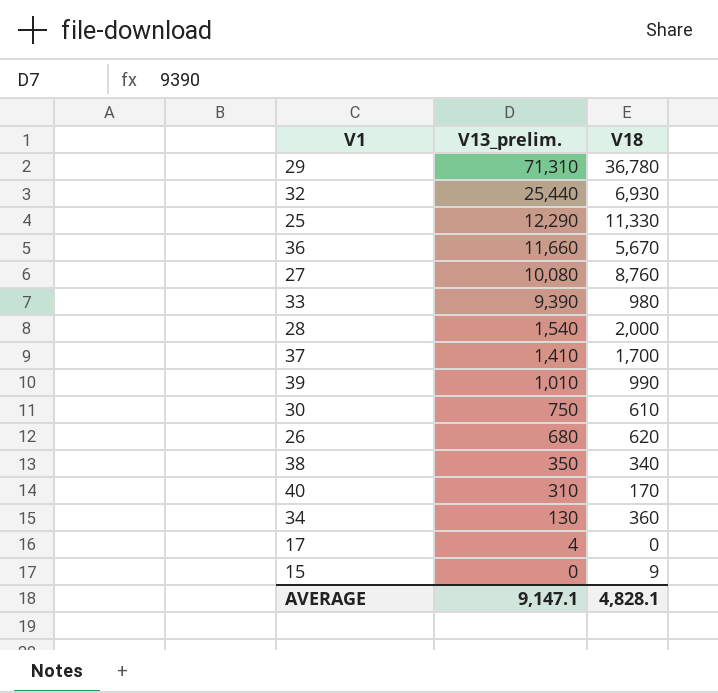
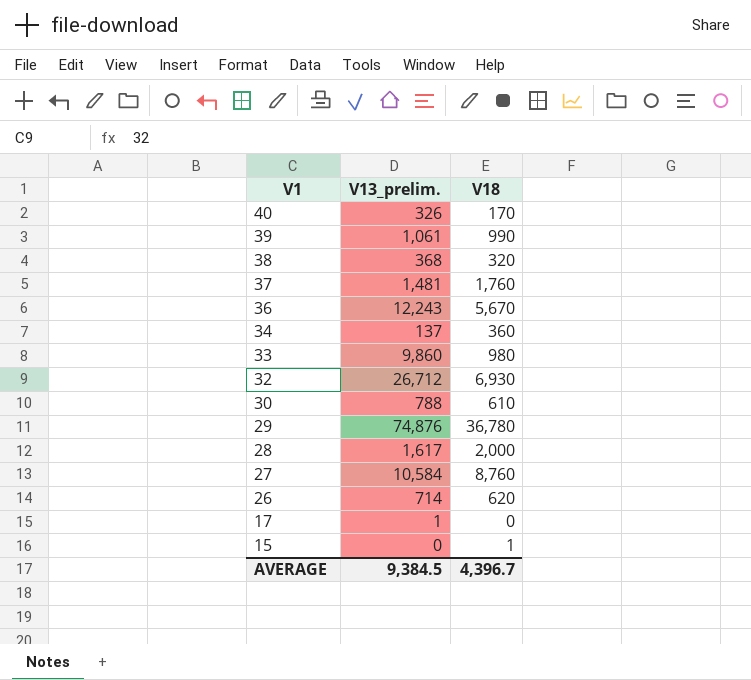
row order: V13_prelim. descending -> V1 descending
row 25: 12,290 | 11,330 -> none
40 | V13_prelim.: 310 -> 326
39 | V13_prelim.: 1,010 -> 1,061
38 | V13_prelim.: 350 -> 368
38 | V18: 340 -> 320
37 | V13_prelim.: 1,410 -> 1,481
37 | V18: 1,700 -> 1,760
36 | V13_prelim.: 11,660 -> 12,243
34 | V13_prelim.: 130 -> 137
33 | V13_prelim.: 9,390 -> 9,860
32 | V13_prelim.: 25,440 -> 26,712
30 | V13_prelim.: 750 -> 788
29 | V13_prelim.: 71,310 -> 74,876
28 | V13_prelim.: 1,540 -> 1,617
27 | V13_prelim.: 10,080 -> 10,584
26 | V13_prelim.: 680 -> 714
17 | V13_prelim.: 4 -> 1
15 | V18: 9 -> 1
AVERAGE | V13_prelim.: 9,147.1 -> 9,384.5
AVERAGE | V18: 4,828.1 -> 4,396.7

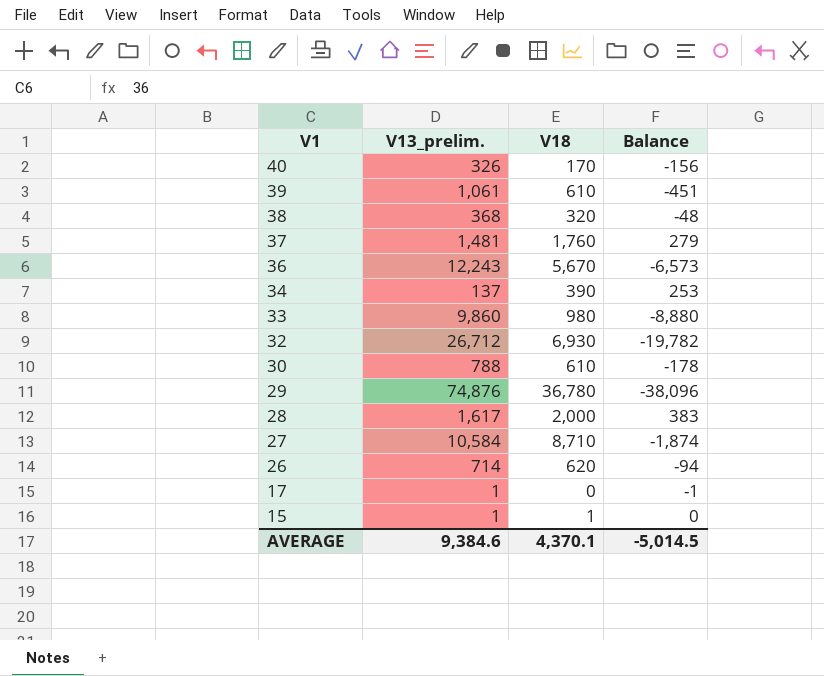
column Balance | formula: none -> [V18] - [V13_prelim.]
39 | V18: 990 -> 610
34 | V18: 360 -> 390
27 | V18: 8,760 -> 8,710
15 | V13_prelim.: 0 -> 1
AVERAGE | V13_prelim.: 9,384.5 -> 9,384.6
AVERAGE | V18: 4,396.7 -> 4,370.1

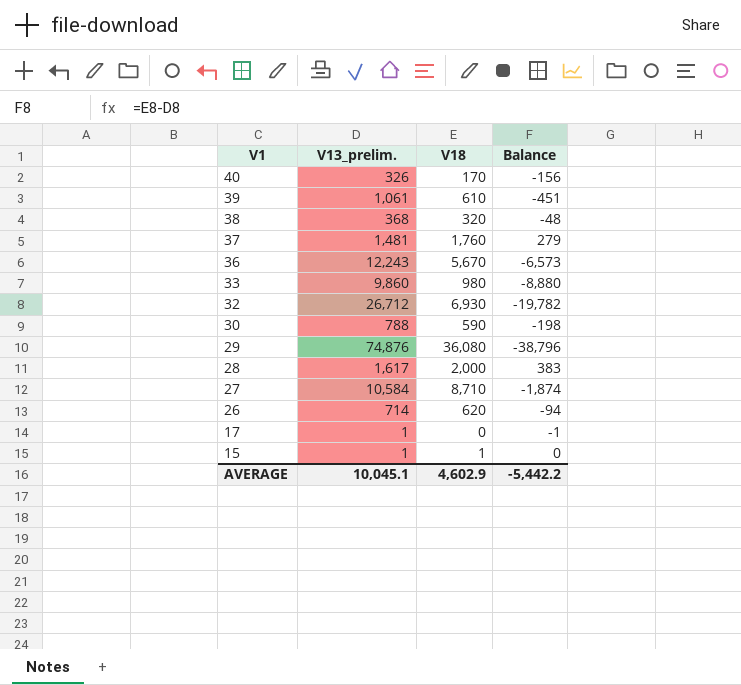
row 34: 137 | 390 | 253 -> none
30 | V18: 610 -> 590
30 | Balance: -178 -> -198
29 | V18: 36,780 -> 36,080
29 | Balance: -38,096 -> -38,796
AVERAGE | V13_prelim.: 9,384.6 -> 10,045.1
AVERAGE | V18: 4,370.1 -> 4,602.9
AVERAGE | Balance: -5,014.5 -> -5,442.2

